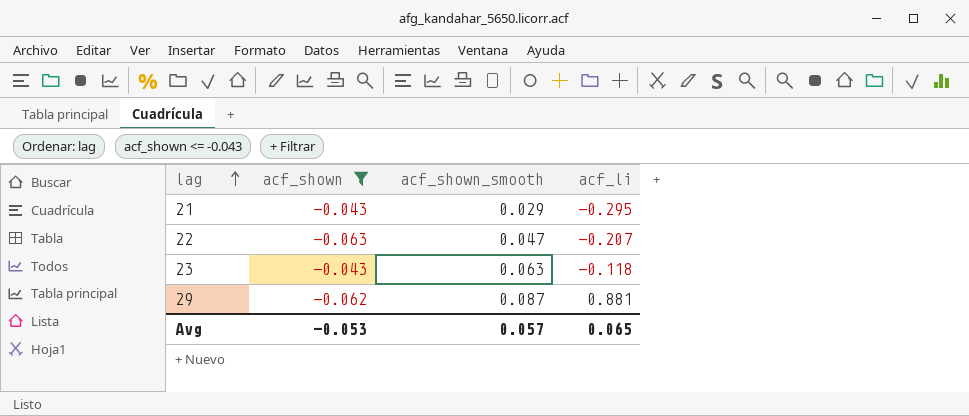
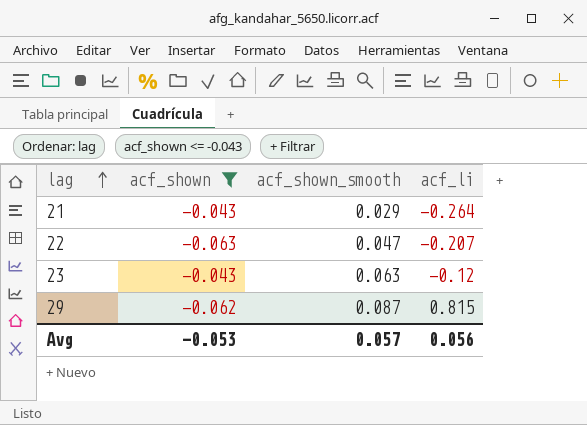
21 | acf_li: -0.295 -> -0.264
23 | acf_li: -0.118 -> -0.12
29 | acf_li: 0.881 -> 0.815
Avg | acf_li: 0.065 -> 0.056

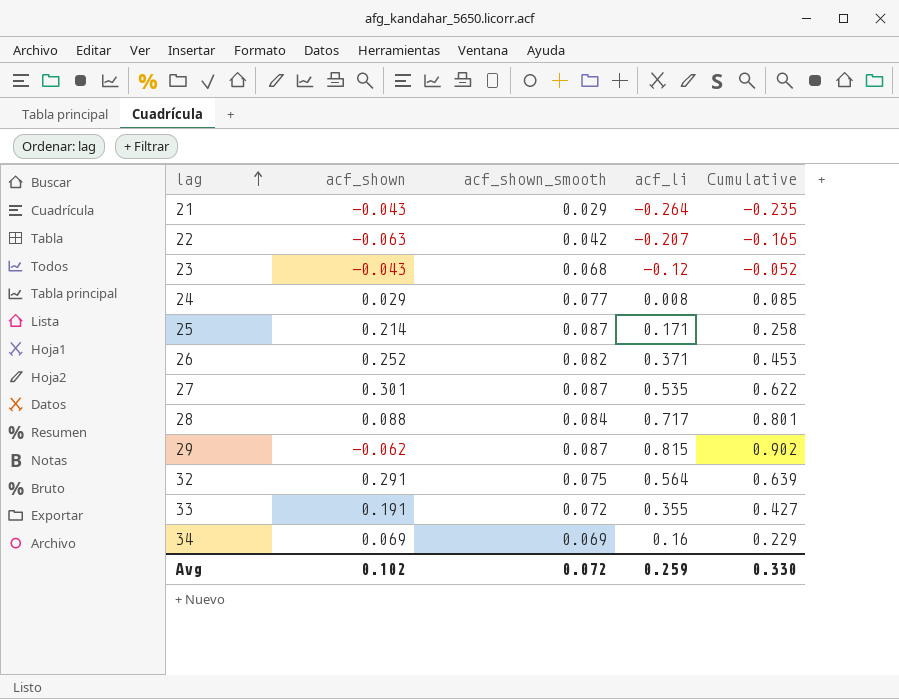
filter: acf_shown <= -0.043 -> none
column Cumulative | formula: none -> [acf_shown_smooth] + [acf_li]
22 | acf_shown_smooth: 0.047 -> 0.042
23 | acf_shown_smooth: 0.063 -> 0.068
Avg | acf_shown: -0.053 -> 0.102
Avg | acf_shown_smooth: 0.057 -> 0.072
Avg | acf_li: 0.056 -> 0.259

